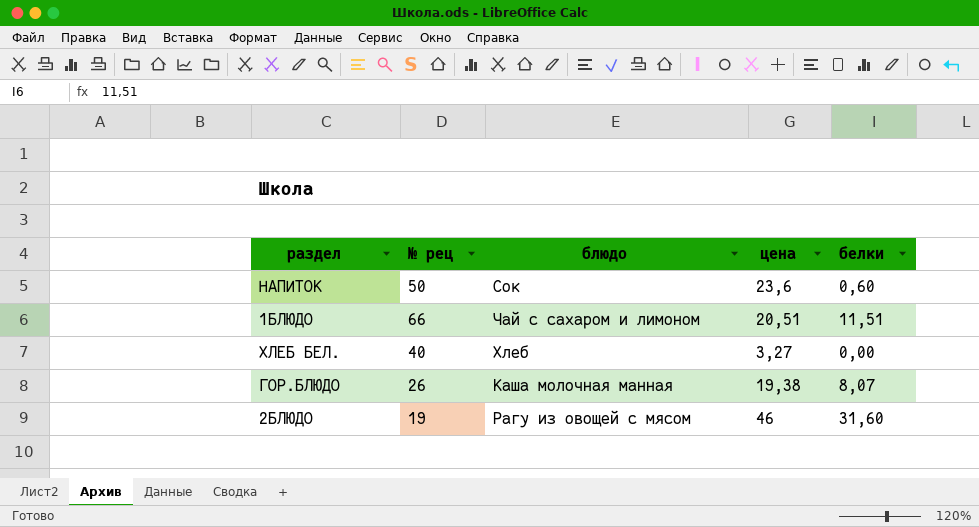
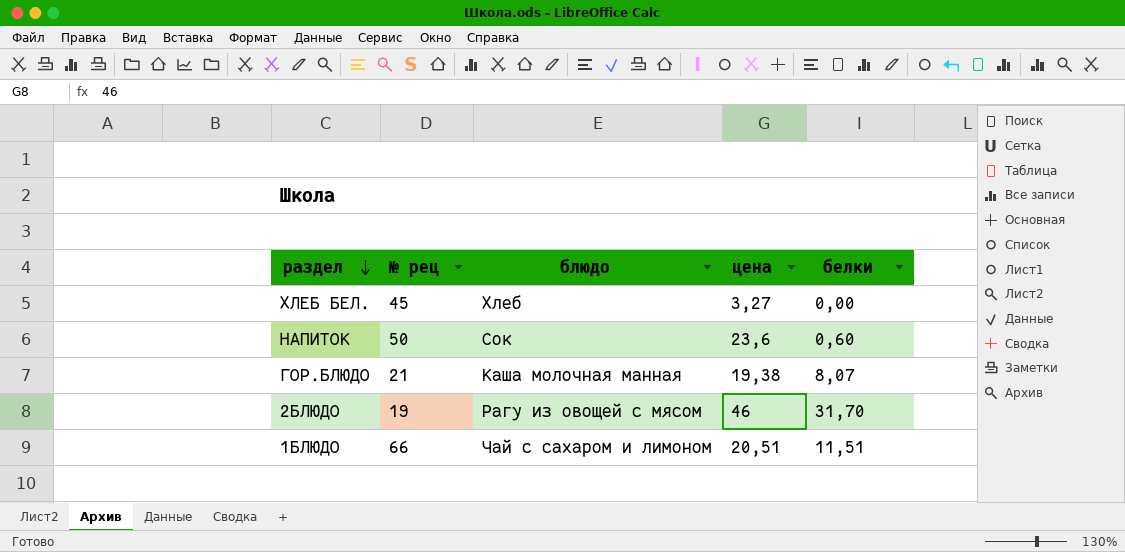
row order: none -> раздел descending
ХЛЕБ БЕЛ. | № рец: 40 -> 45
ГОР.БЛЮДО | № рец: 26 -> 21
2БЛЮДО | белки: 31,60 -> 31,70

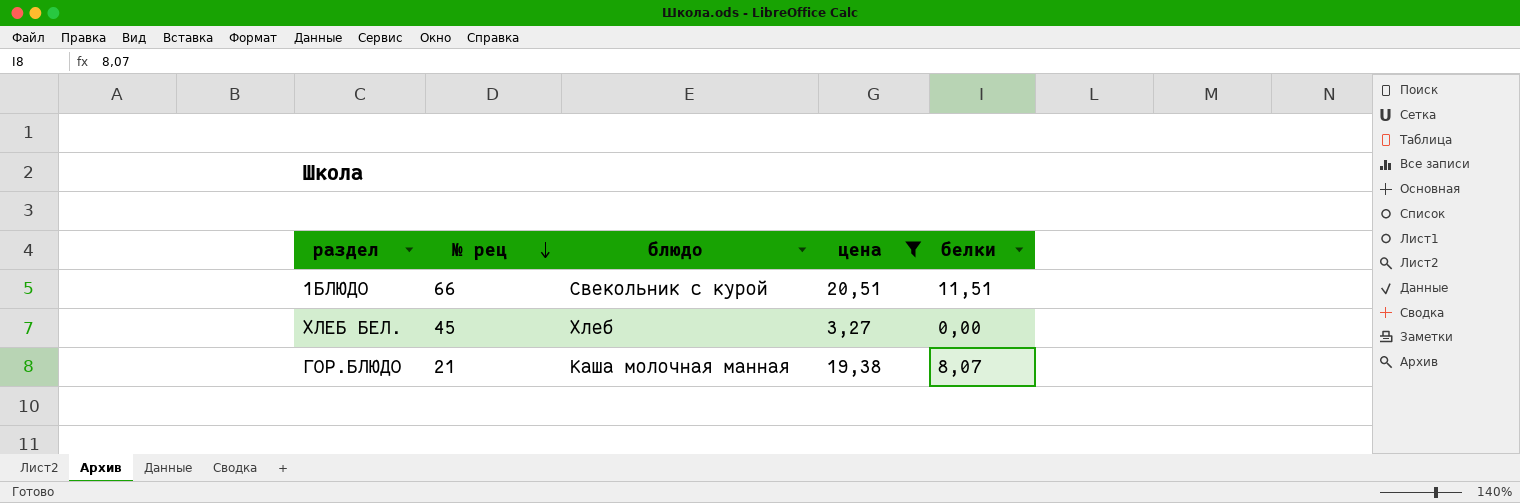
filter: none -> цена <= 20,51
row order: раздел descending -> № рец descending
1БЛЮДО | блюдо: Чай с сахаром и лимоном -> Свекольник с курой

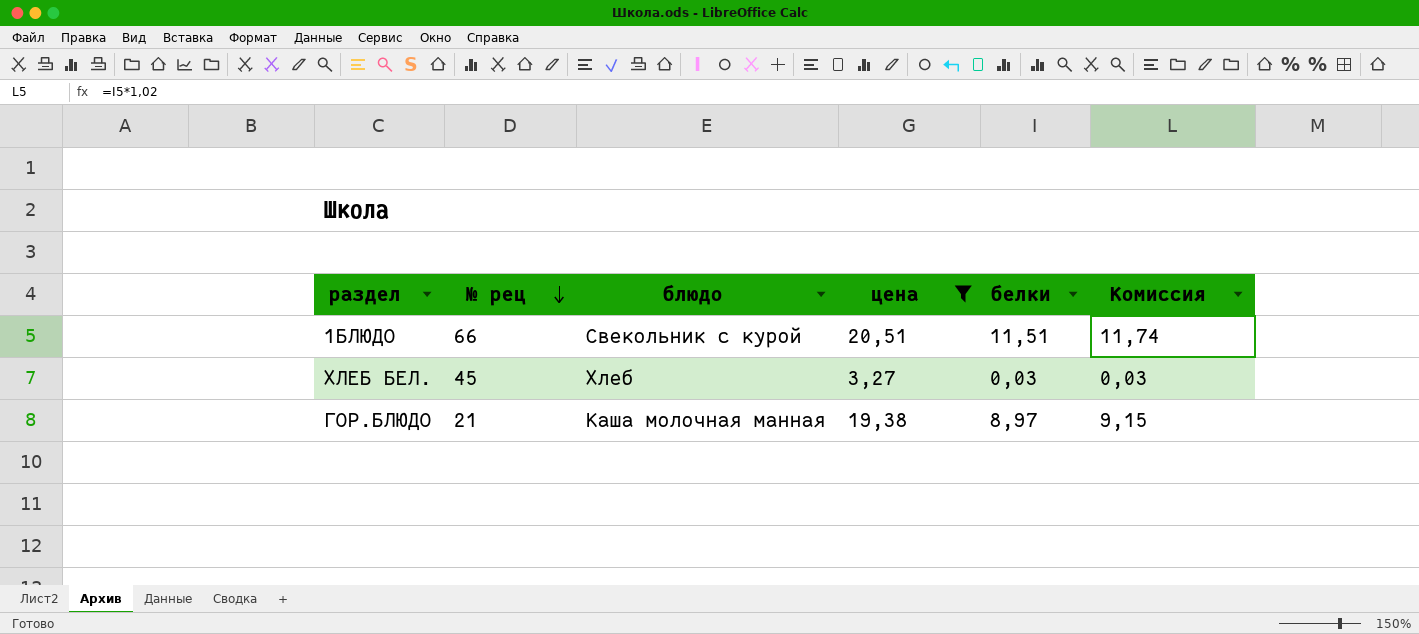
column Комиссия | formula: none -> [белки] * 1,02
ХЛЕБ БЕЛ. | белки: 0,00 -> 0,03
ГОР.БЛЮДО | белки: 8,07 -> 8,97

